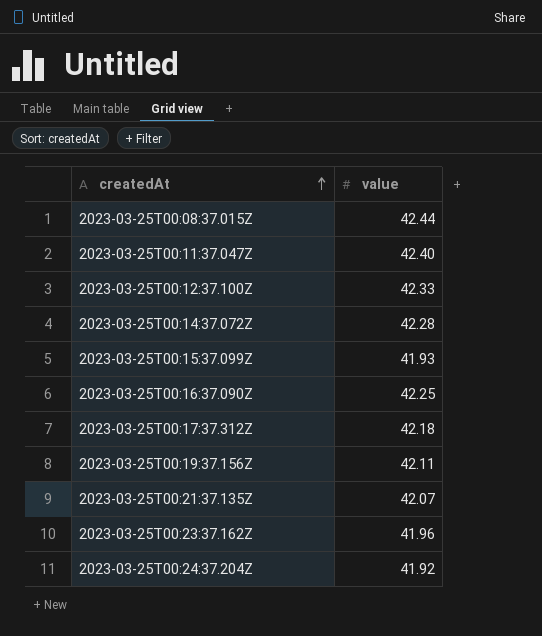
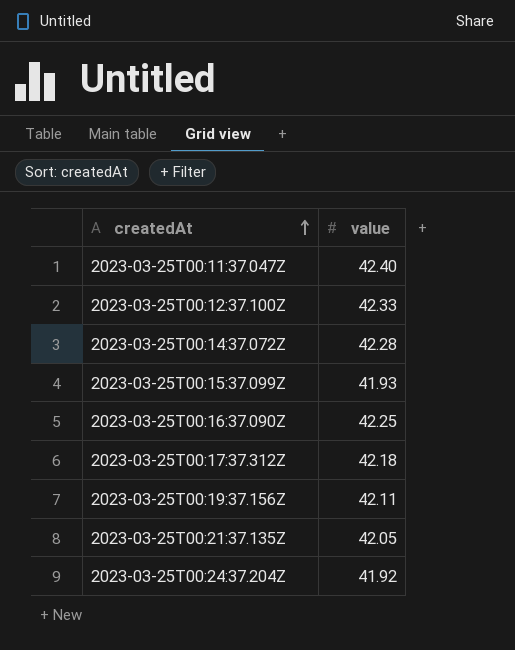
row 2023-03-25T00:08:37.015Z: 42.44 -> none
row 2023-03-25T00:23:37.162Z: 41.96 -> none
2023-03-25T00:21:37.135Z | value: 42.07 -> 42.05

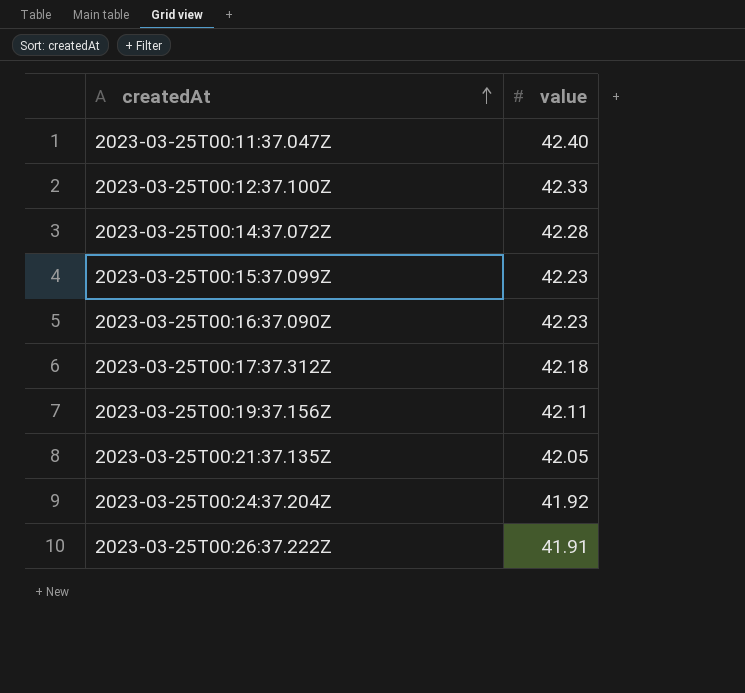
2023-03-25T00:15:37.099Z | value: 41.93 -> 42.23
2023-03-25T00:16:37.090Z | value: 42.25 -> 42.23
row 2023-03-25T00:26:37.222Z: none -> 41.91

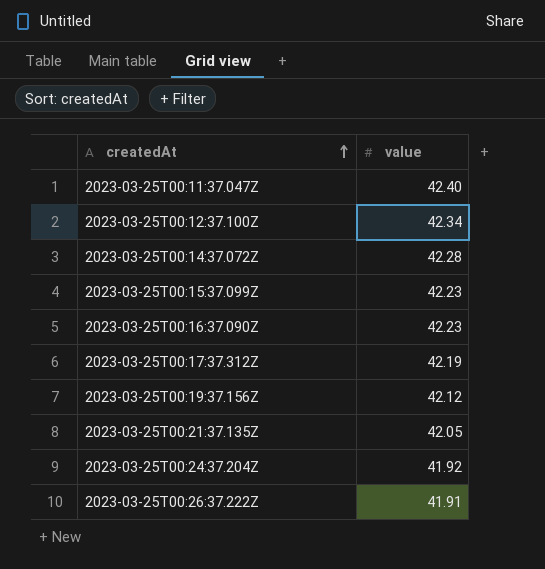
2023-03-25T00:12:37.100Z | value: 42.33 -> 42.34
2023-03-25T00:17:37.312Z | value: 42.18 -> 42.19
2023-03-25T00:19:37.156Z | value: 42.11 -> 42.12

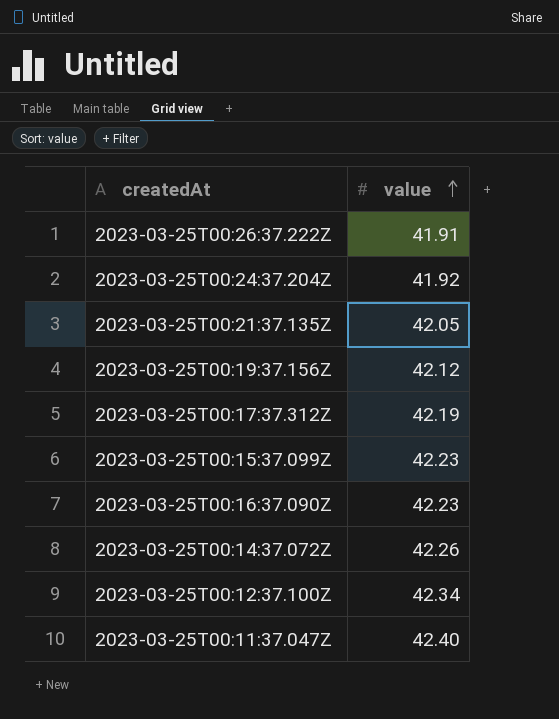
row order: createdAt ascending -> value ascending
2023-03-25T00:14:37.072Z | value: 42.28 -> 42.26

